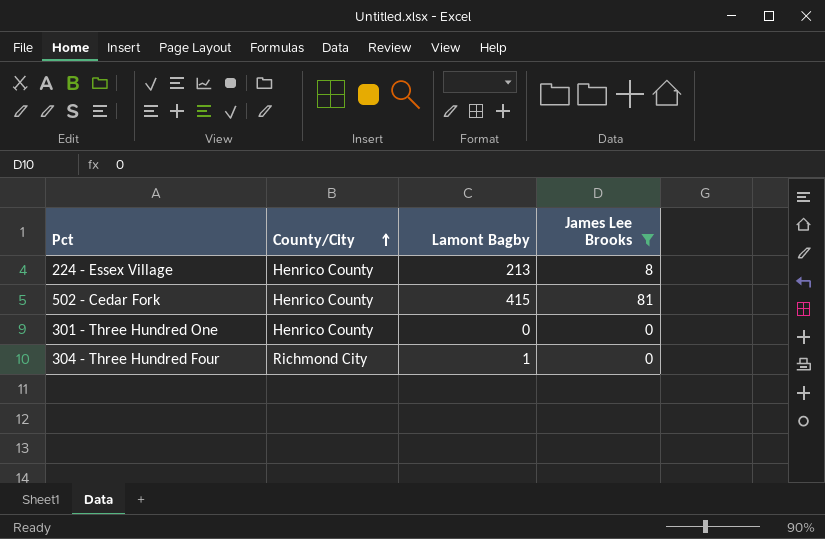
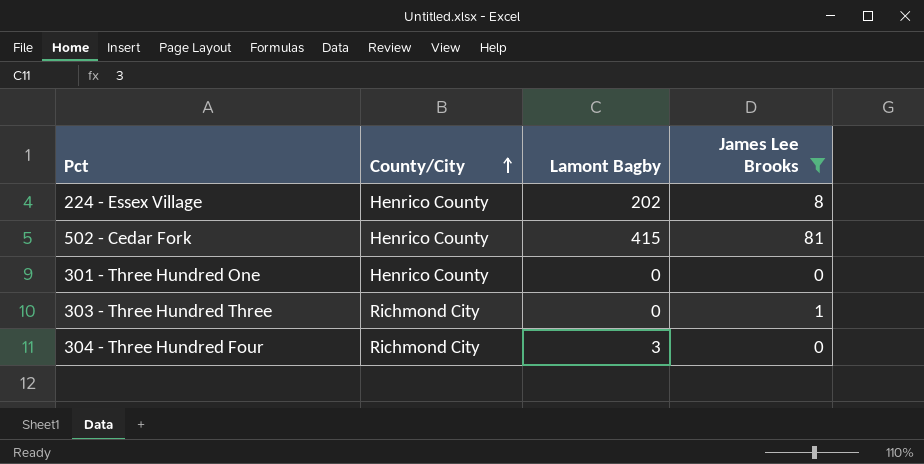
224 - Essex Village | Lamont Bagby: 213 -> 202
row 303 - Three Hundred Three: none -> Richmond City | 0 | 1
304 - Three Hundred Four | Lamont Bagby: 1 -> 3

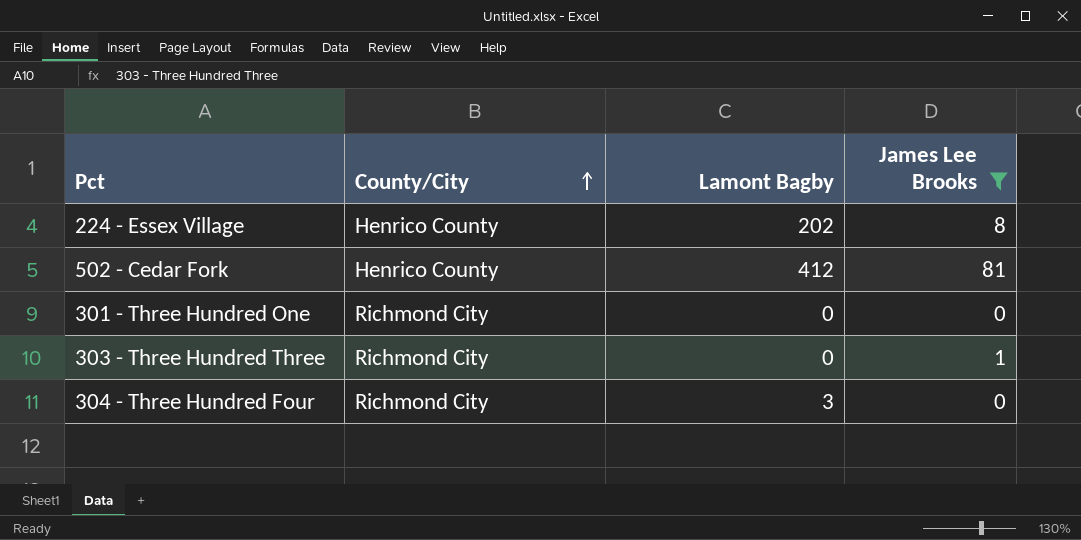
502 - Cedar Fork | Lamont Bagby: 415 -> 412
301 - Three Hundred One | County/City: Henrico County -> Richmond City

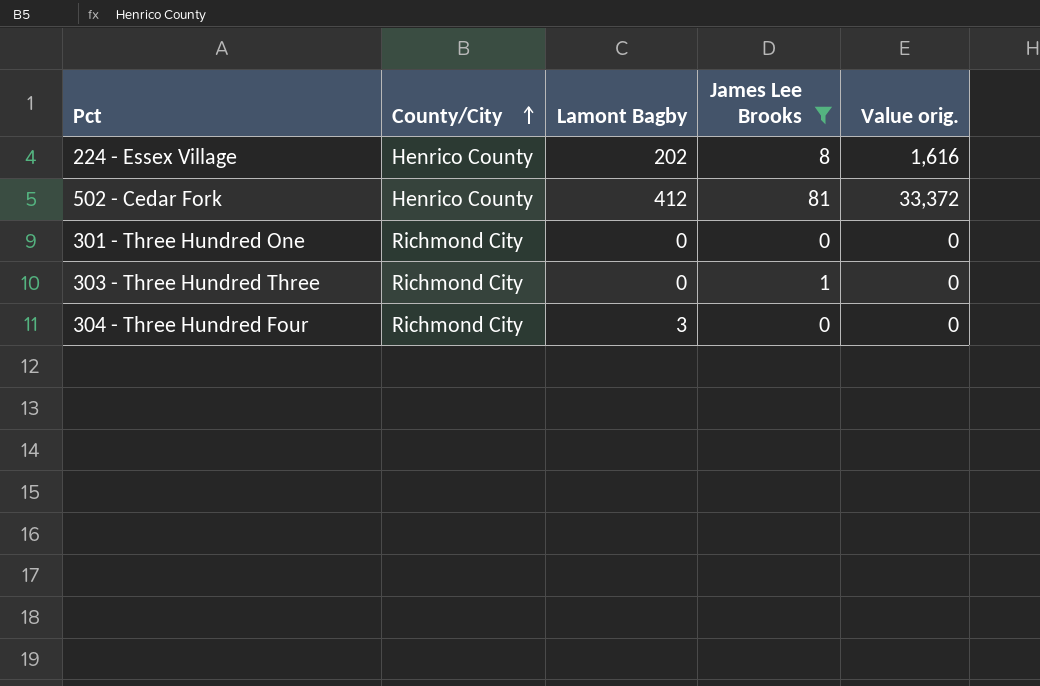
column Value orig. | formula: none -> [Lamont Bagby] * [James Lee Brooks]

